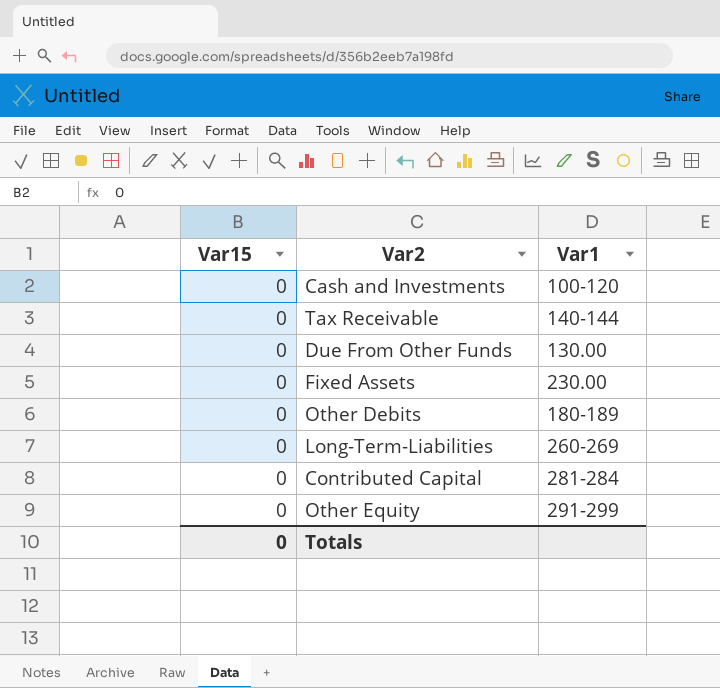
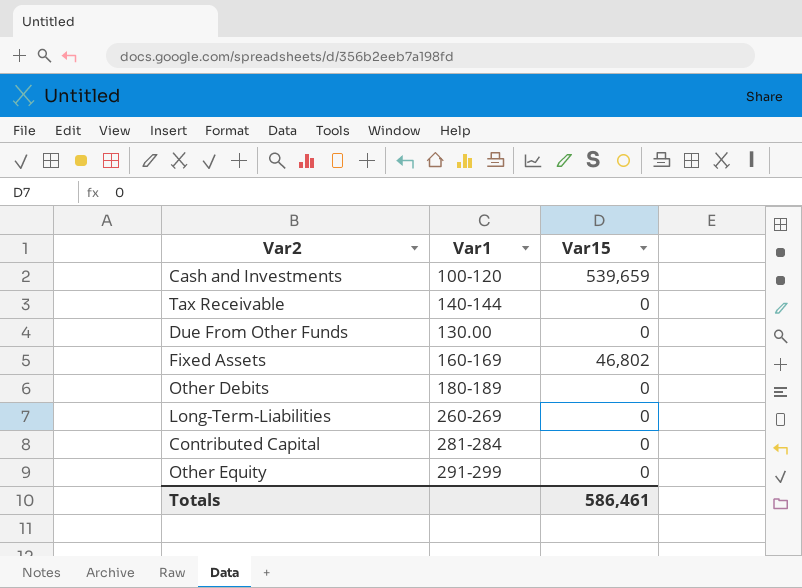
column Var15 | position: 1 -> 3
Cash and Investments | Var15: 0 -> 539,659
Fixed Assets | Var1: 230.00 -> 160-169
Fixed Assets | Var15: 0 -> 46,802
Totals | Var15: 0 -> 586,461

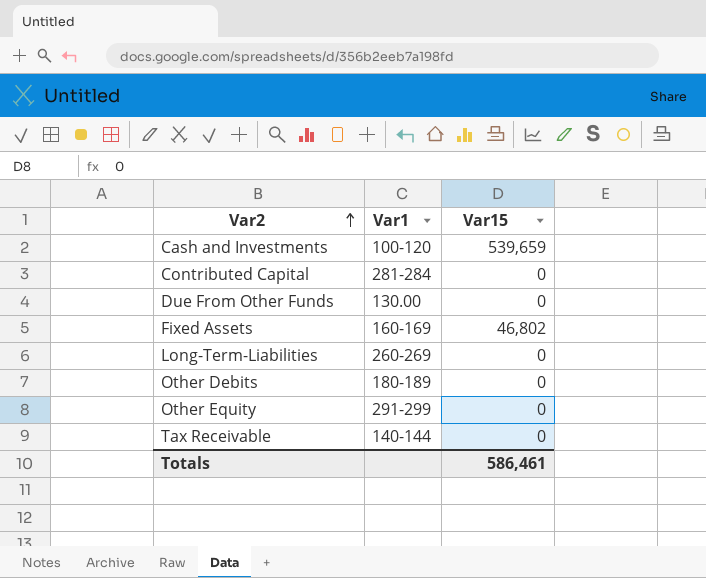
row order: none -> Var2 ascending

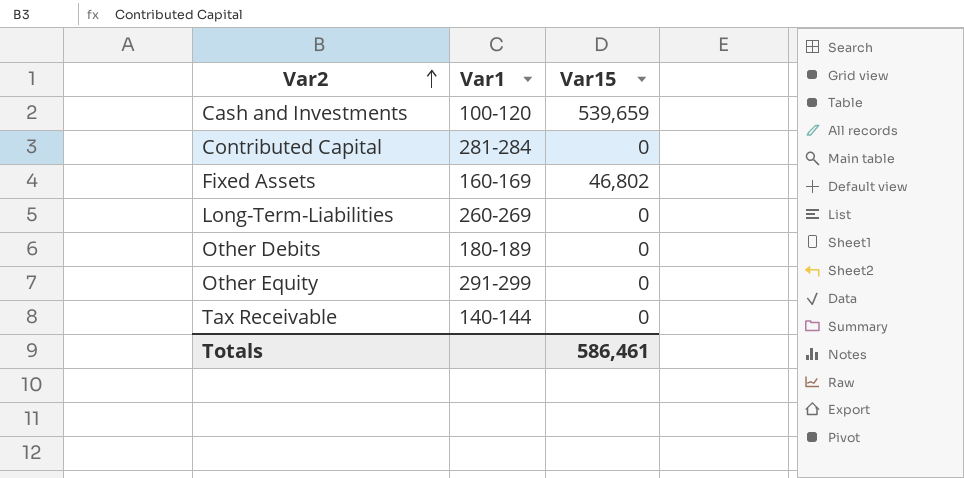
row Due From Other Funds: 130.00 | 0 -> none

